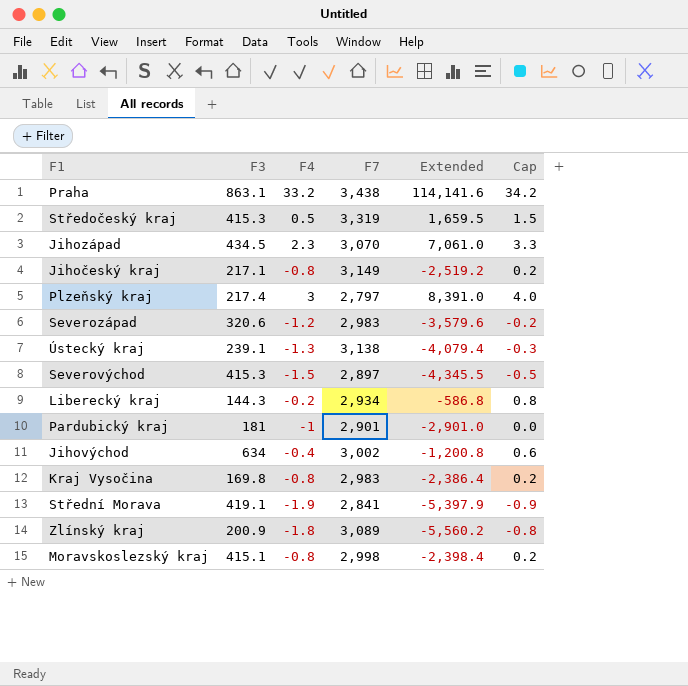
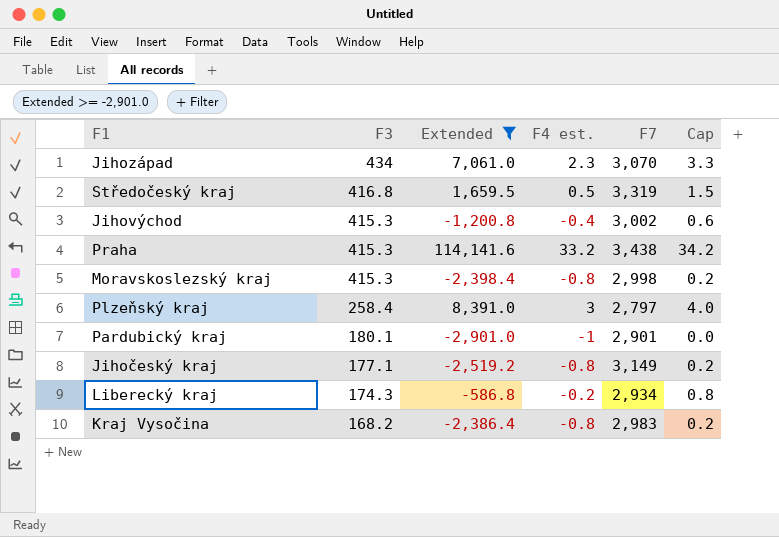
filter: none -> Extended >= -2,901.0
row order: none -> F3 descending
column Extended | position: 5 -> 3
column name: F4 -> F4 est.
Jihozápad | F3: 434.5 -> 434
Středočeský kraj | F3: 415.3 -> 416.8
Jihovýchod | F3: 634 -> 415.3
Praha | F3: 863.1 -> 415.3
Moravskoslezský kraj | F3: 415.1 -> 415.3
Plzeňský kraj | F3: 217.4 -> 258.4
Pardubický kraj | F3: 181 -> 180.1
Jihočeský kraj | F3: 217.1 -> 177.1
Liberecký kraj | F3: 144.3 -> 174.3
Kraj Vysočina | F3: 169.8 -> 168.2

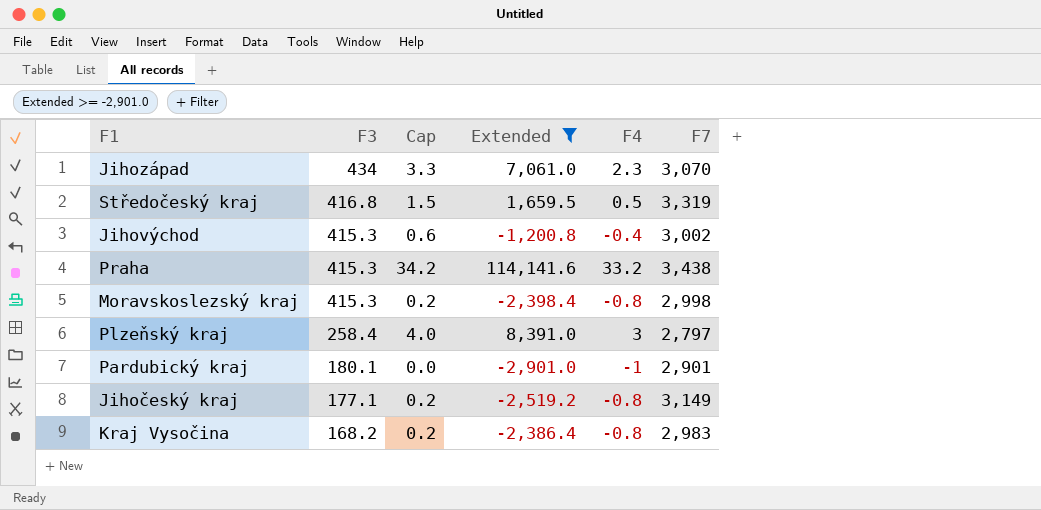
column Cap | position: 6 -> 3
column name: F4 est. -> F4
row Liberecký kraj: 174.3 | -586.8 | -0.2 | 2,934 | 0.8 -> none

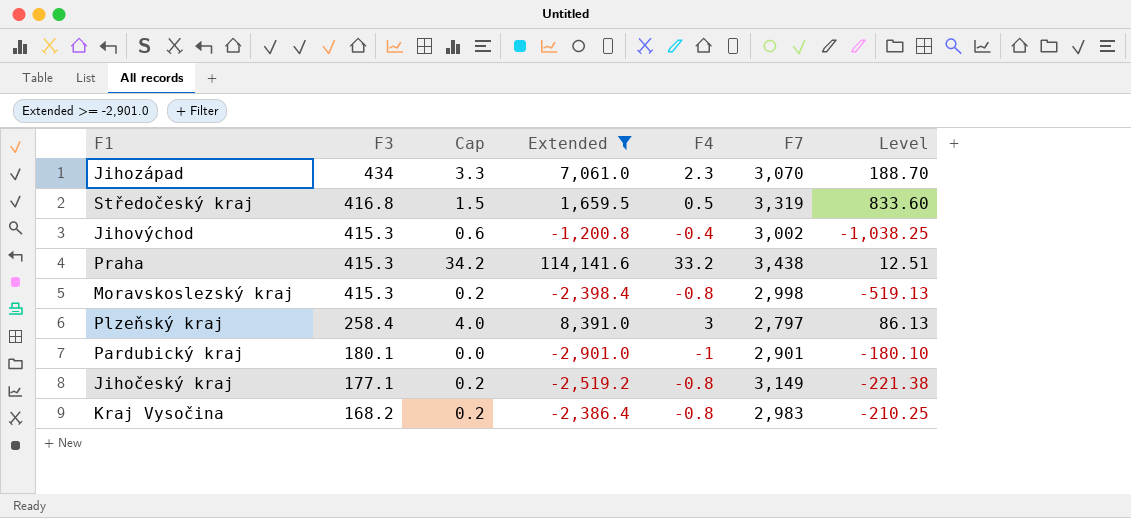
column Level | formula: none -> [F3] / [F4]

